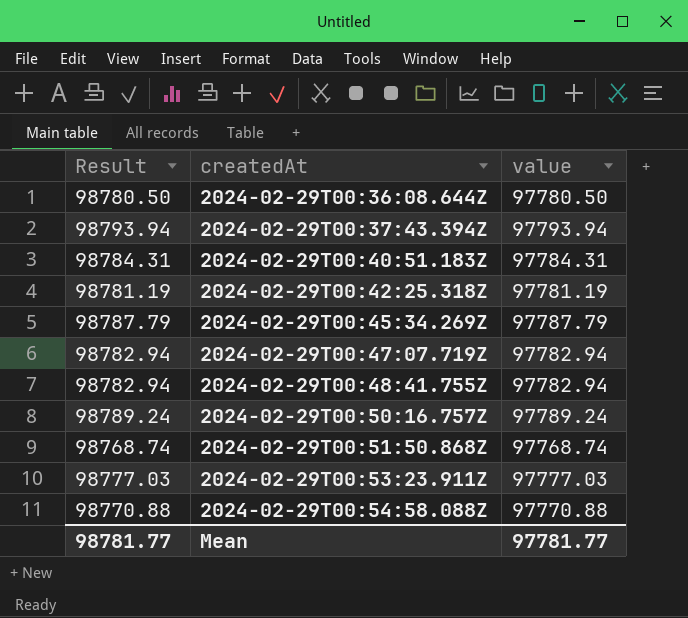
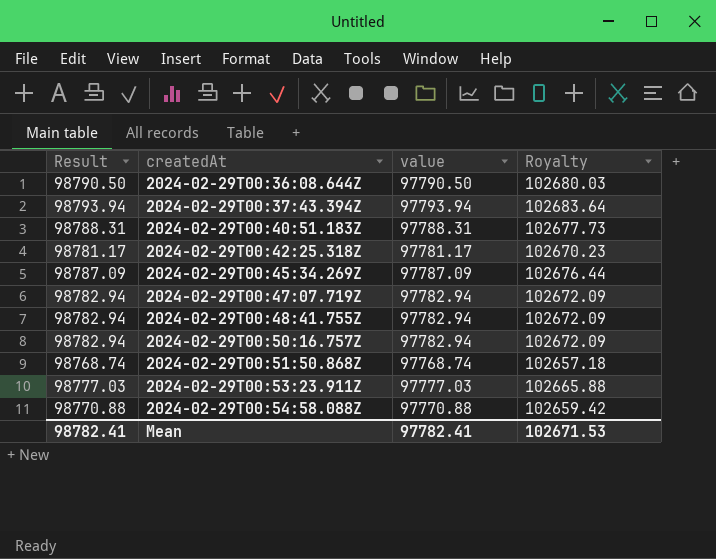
column Royalty | formula: none -> [value] * 1.05
2024-02-29T00:36:08.644Z | Result: 98780.50 -> 98790.50
2024-02-29T00:36:08.644Z | value: 97780.50 -> 97790.50
2024-02-29T00:40:51.183Z | Result: 98784.31 -> 98788.31
2024-02-29T00:40:51.183Z | value: 97784.31 -> 97788.31
2024-02-29T00:42:25.318Z | Result: 98781.19 -> 98781.17
2024-02-29T00:42:25.318Z | value: 97781.19 -> 97781.17
2024-02-29T00:45:34.269Z | Result: 98787.79 -> 98787.09
2024-02-29T00:45:34.269Z | value: 97787.79 -> 97787.09
2024-02-29T00:50:16.757Z | Result: 98789.24 -> 98782.94
2024-02-29T00:50:16.757Z | value: 97789.24 -> 97782.94
Mean | Result: 98781.77 -> 98782.41
Mean | value: 97781.77 -> 97782.41

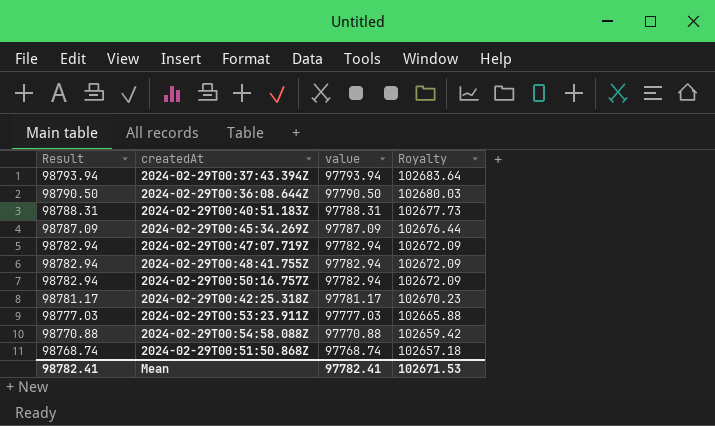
row order: createdAt ascending -> Result descending

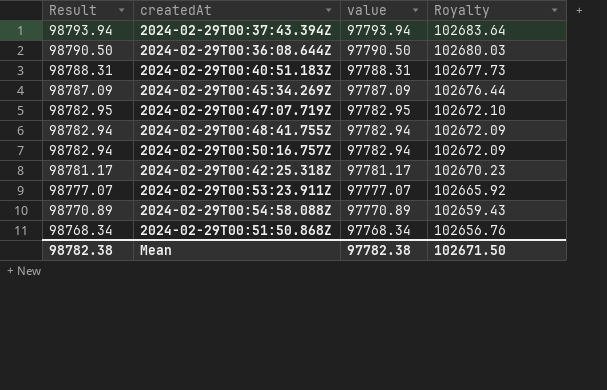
2024-02-29T00:47:07.719Z | Result: 98782.94 -> 98782.95
2024-02-29T00:47:07.719Z | value: 97782.94 -> 97782.95
2024-02-29T00:47:07.719Z | Royalty: 102672.09 -> 102672.10
2024-02-29T00:53:23.911Z | Result: 98777.03 -> 98777.07
2024-02-29T00:53:23.911Z | value: 97777.03 -> 97777.07
2024-02-29T00:53:23.911Z | Royalty: 102665.88 -> 102665.92
2024-02-29T00:54:58.088Z | Result: 98770.88 -> 98770.89
2024-02-29T00:54:58.088Z | value: 97770.88 -> 97770.89
2024-02-29T00:54:58.088Z | Royalty: 102659.42 -> 102659.43
2024-02-29T00:51:50.868Z | Result: 98768.74 -> 98768.34
2024-02-29T00:51:50.868Z | value: 97768.74 -> 97768.34
2024-02-29T00:51:50.868Z | Royalty: 102657.18 -> 102656.76
Mean | Result: 98782.41 -> 98782.38
Mean | value: 97782.41 -> 97782.38
Mean | Royalty: 102671.53 -> 102671.50

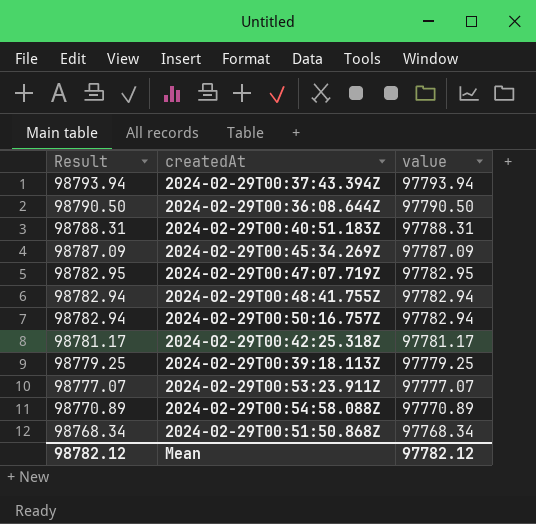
column Royalty | formula: [value] * 1.05 -> none
row 2024-02-29T00:39:18.113Z: none -> 98779.25 | 97779.25
Mean | Result: 98782.38 -> 98782.12
Mean | value: 97782.38 -> 97782.12

